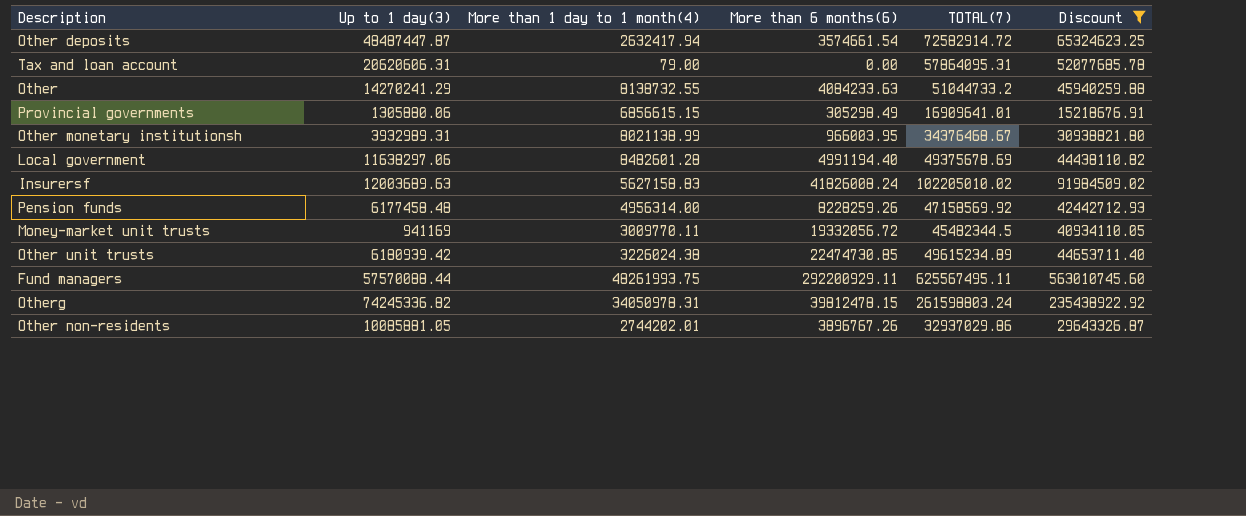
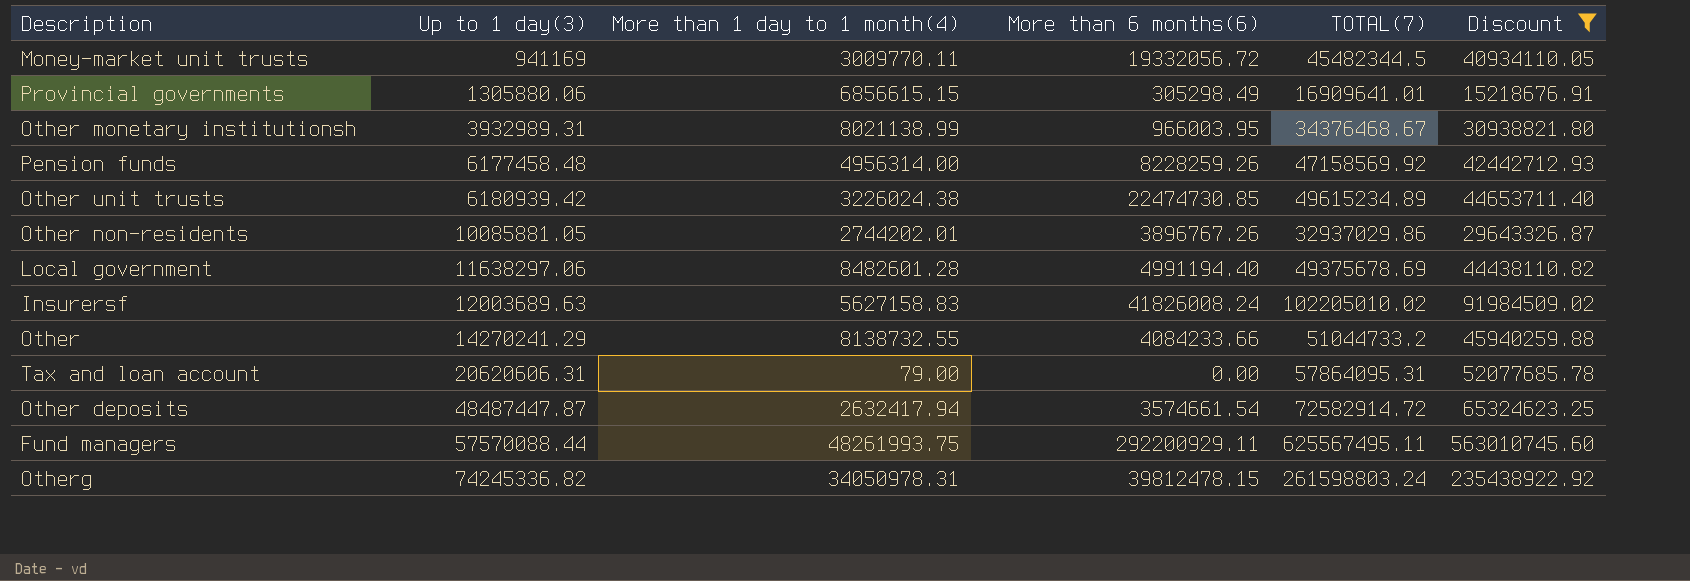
row order: none -> Up to 1 day(3) ascending
Other | More than 6 months(6): 4084233.63 -> 4084233.66

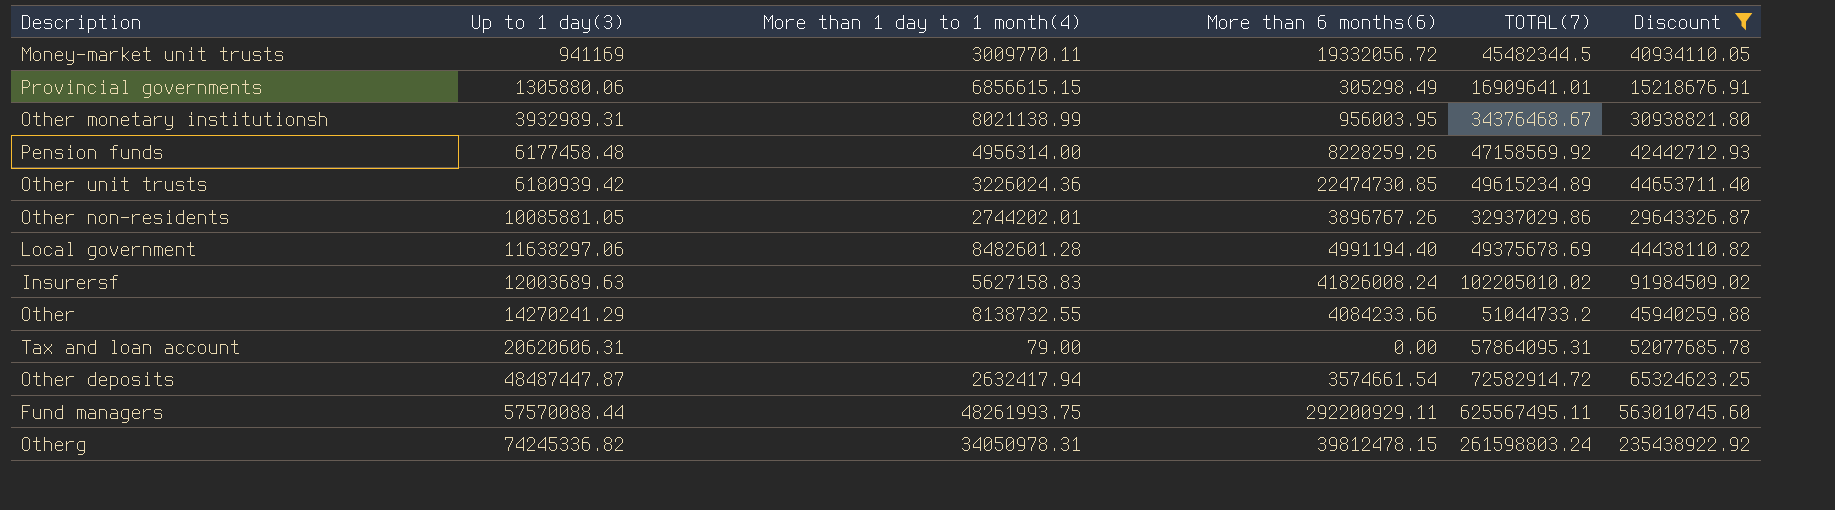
Other monetary institutionsh | More than 6 months(6): 966003.95 -> 956003.95
Other unit trusts | More than 1 day to 1 month(4): 3226024.38 -> 3226024.36

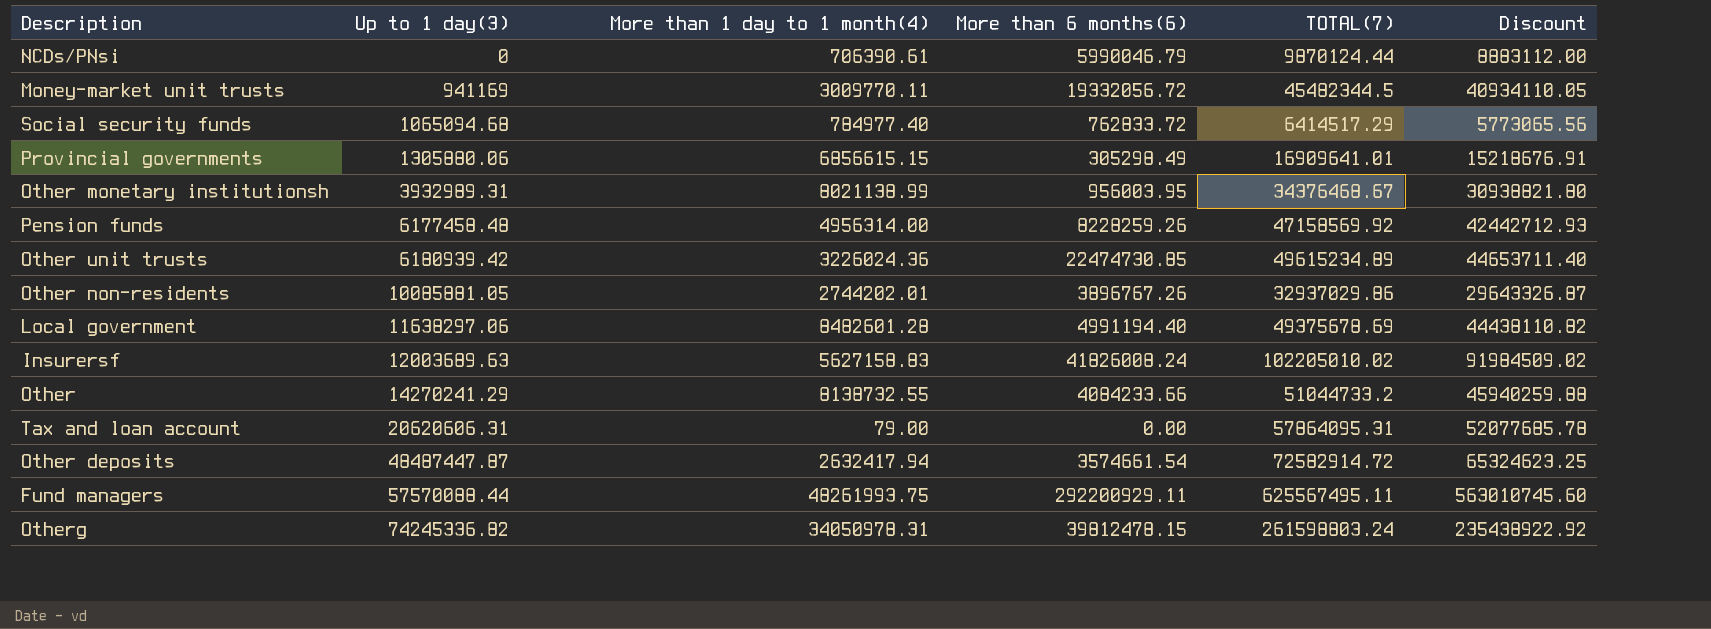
filter: Discount >= 15218676.91 -> none

